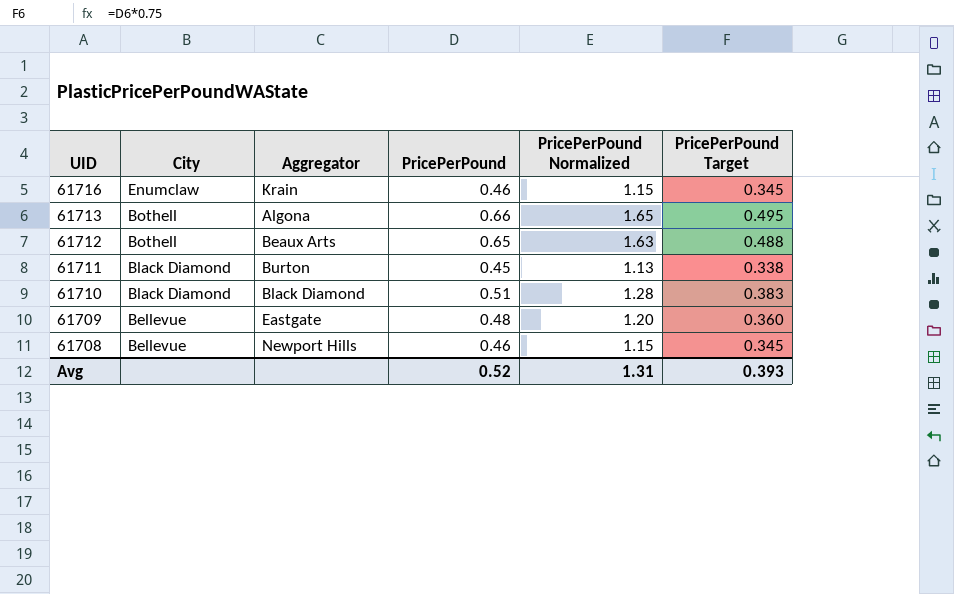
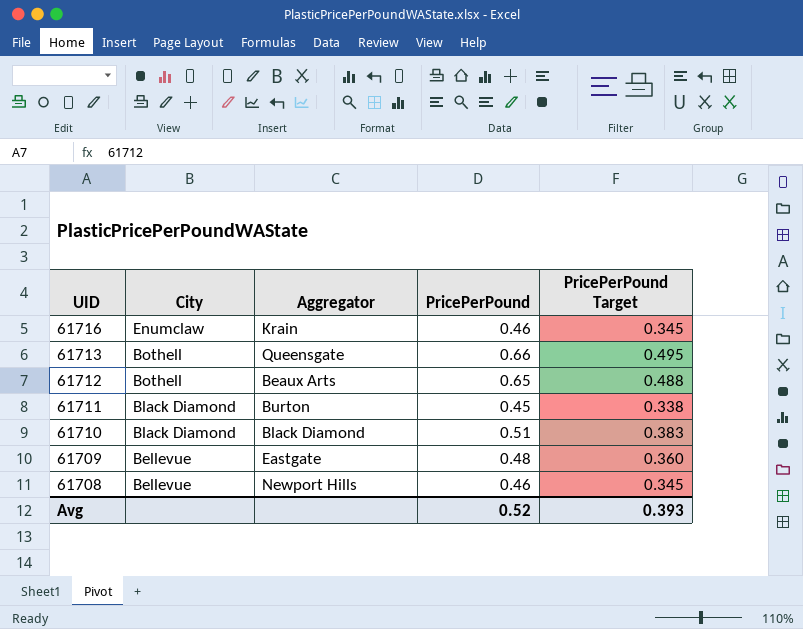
column PricePerPound Normalized | formula: [PricePerPound] * 2.5 -> none
61713 | Aggregator: Algona -> Queensgate

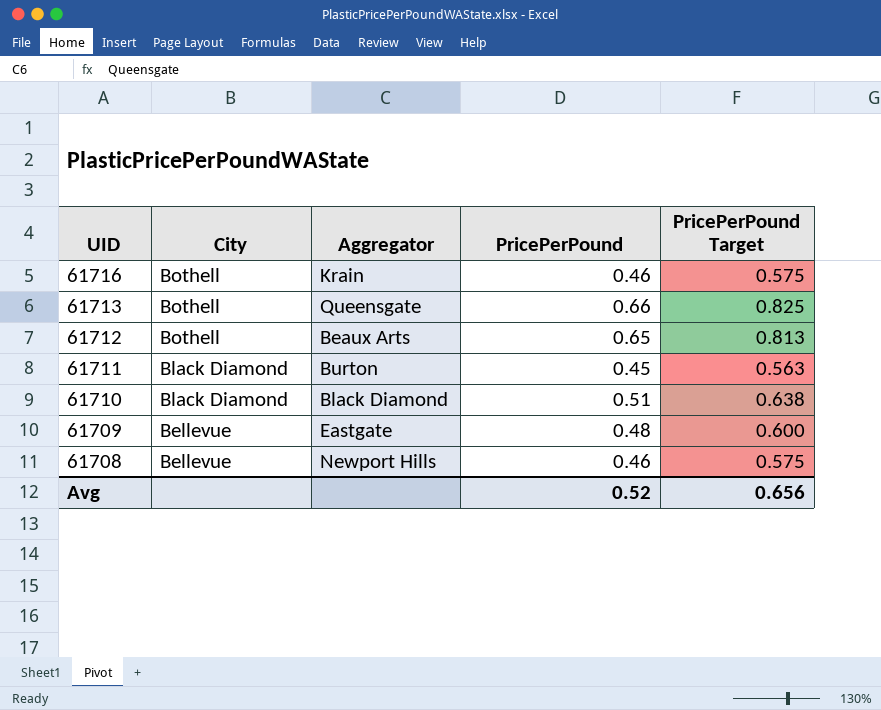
column PricePerPound Target | formula: [PricePerPound] * 0.75 -> [PricePerPound] * 1.25
61716 | City: Enumclaw -> Bothell
Avg | PricePerPound Target: 0.393 -> 0.656

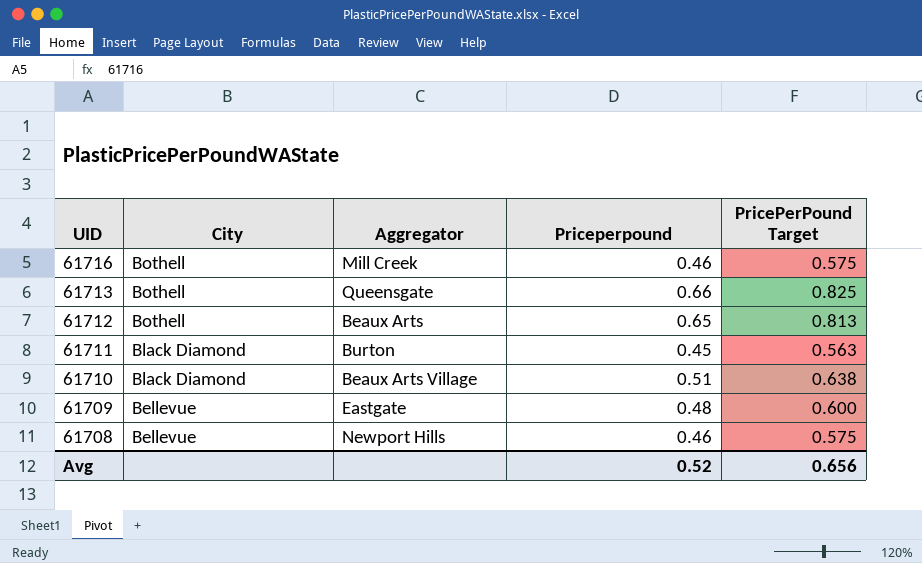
column name: PricePerPound -> Priceperpound
61716 | Aggregator: Krain -> Mill Creek
61710 | Aggregator: Black Diamond -> Beaux Arts Village

